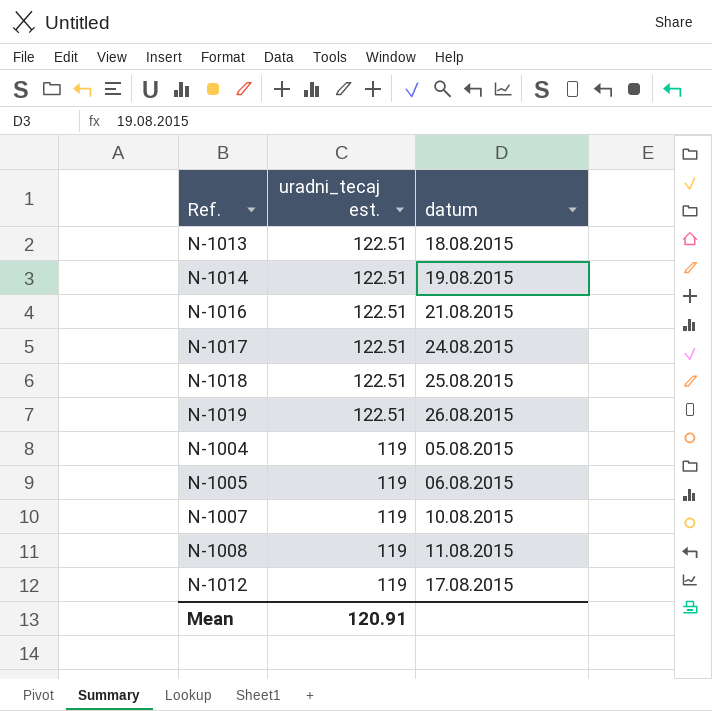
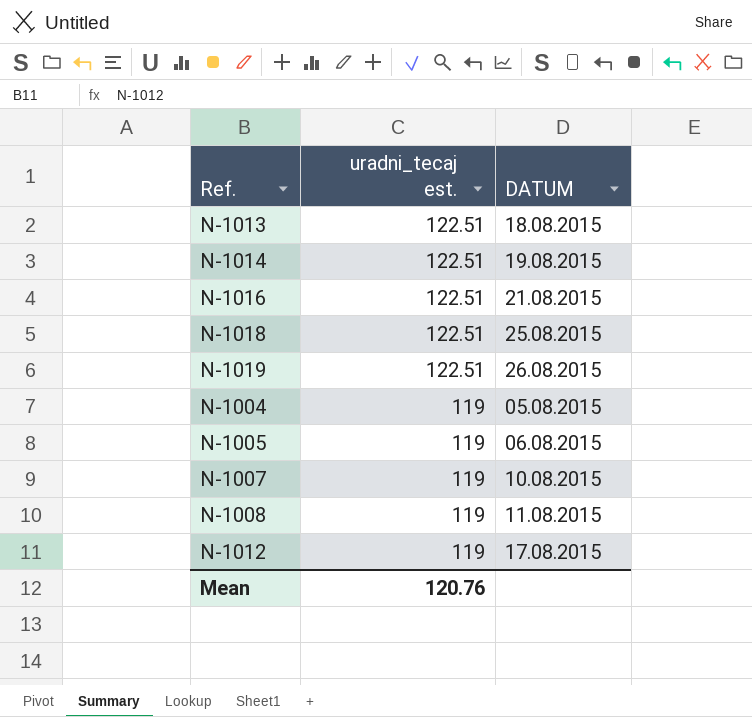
column name: datum -> DATUM
row N-1017: 122.51 | 24.08.2015 -> none
Mean | uradni_tecaj est.: 120.91 -> 120.76

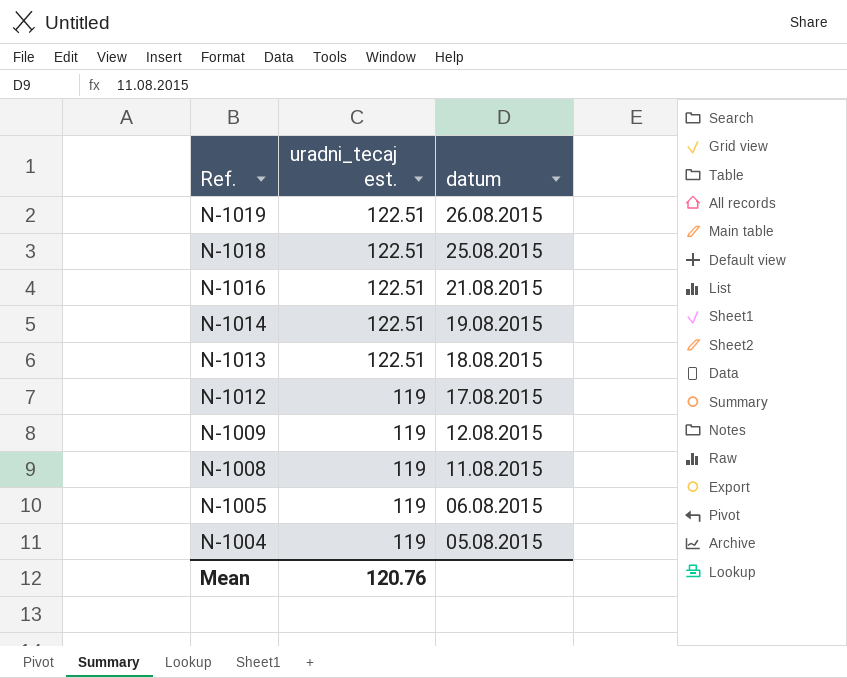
row order: uradni_tecaj est. descending -> Ref. descending
column name: DATUM -> datum
row N-1007: 119 | 10.08.2015 -> none
row N-1009: none -> 119 | 12.08.2015

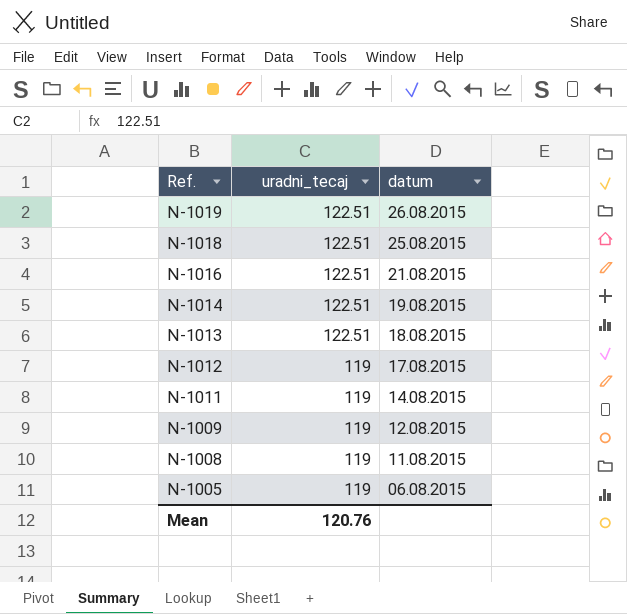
column name: uradni_tecaj est. -> uradni_tecaj
row N-1004: 119 | 05.08.2015 -> none
row N-1011: none -> 119 | 14.08.2015

